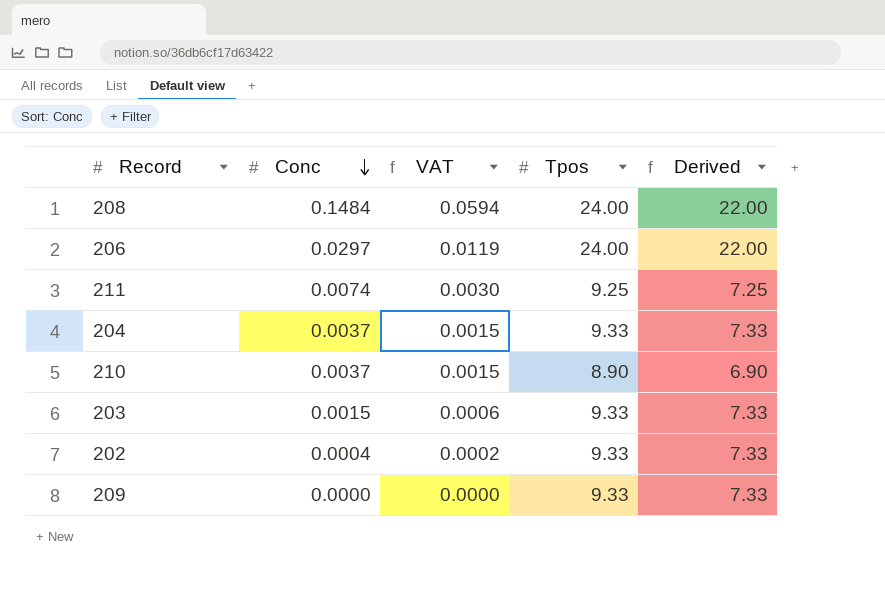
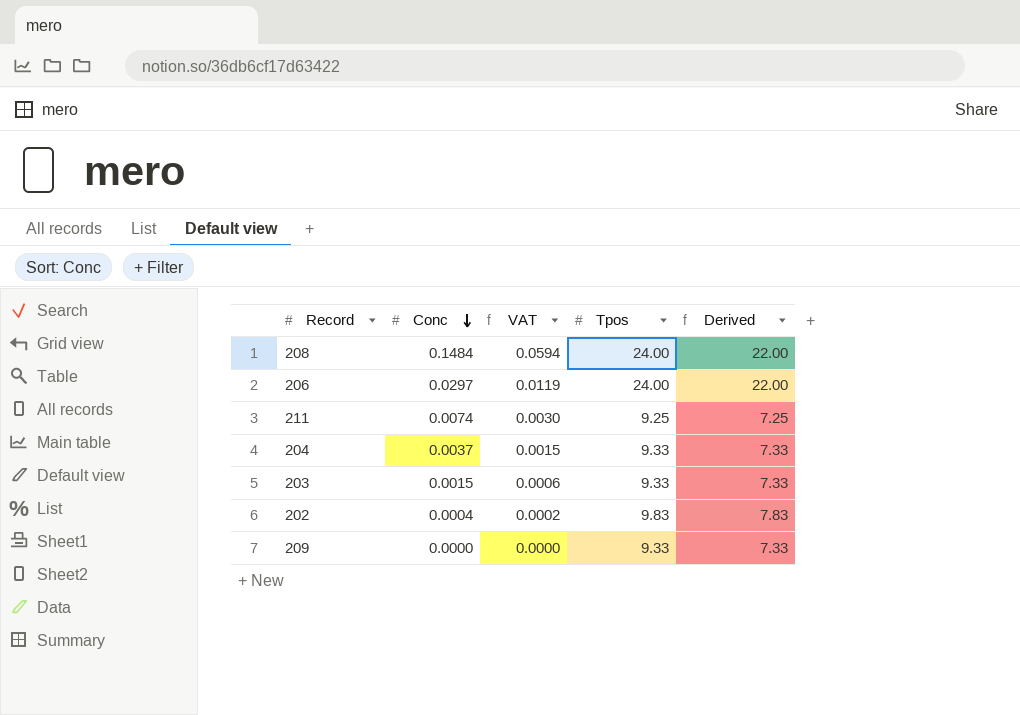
row 210: 0.0037 | 0.0015 | 8.90 | 6.90 -> none
202 | Tpos: 9.33 -> 9.83
202 | Derived: 7.33 -> 7.83

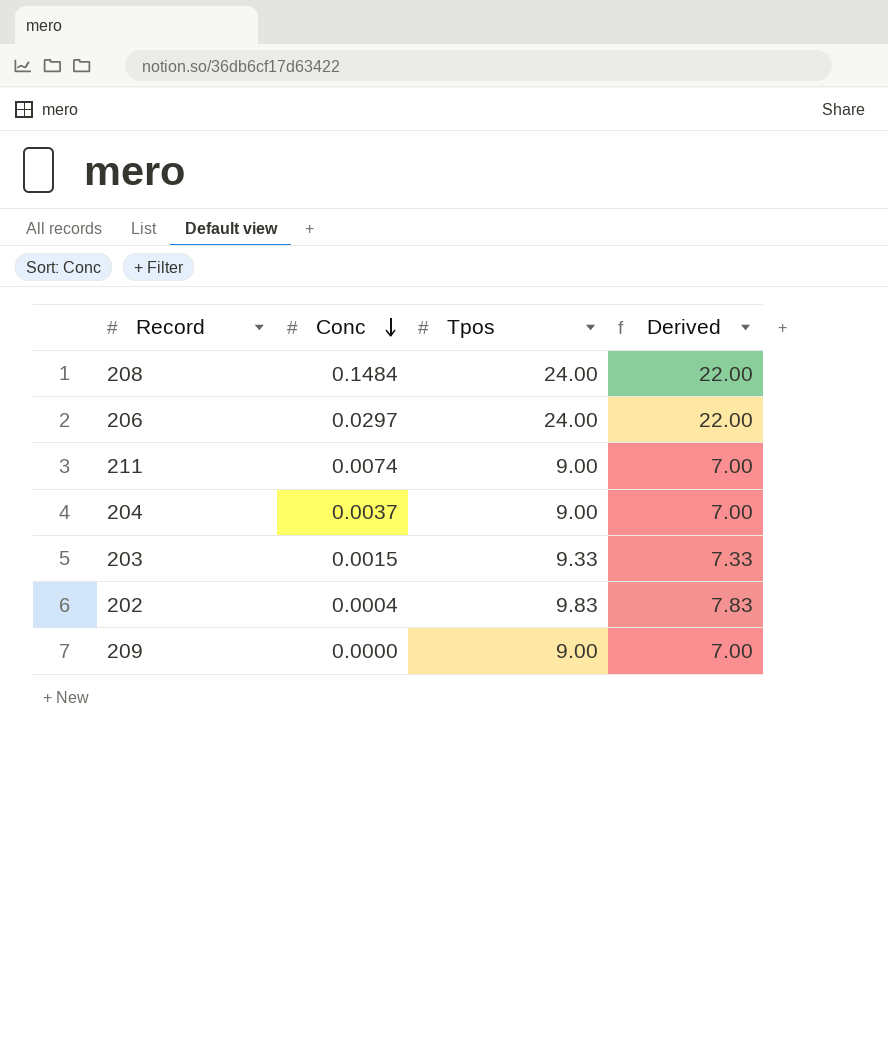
column VAT | formula: [Conc] * 0.4 -> none
211 | Tpos: 9.25 -> 9.00
211 | Derived: 7.25 -> 7.00
204 | Tpos: 9.33 -> 9.00
204 | Derived: 7.33 -> 7.00
209 | Tpos: 9.33 -> 9.00
209 | Derived: 7.33 -> 7.00

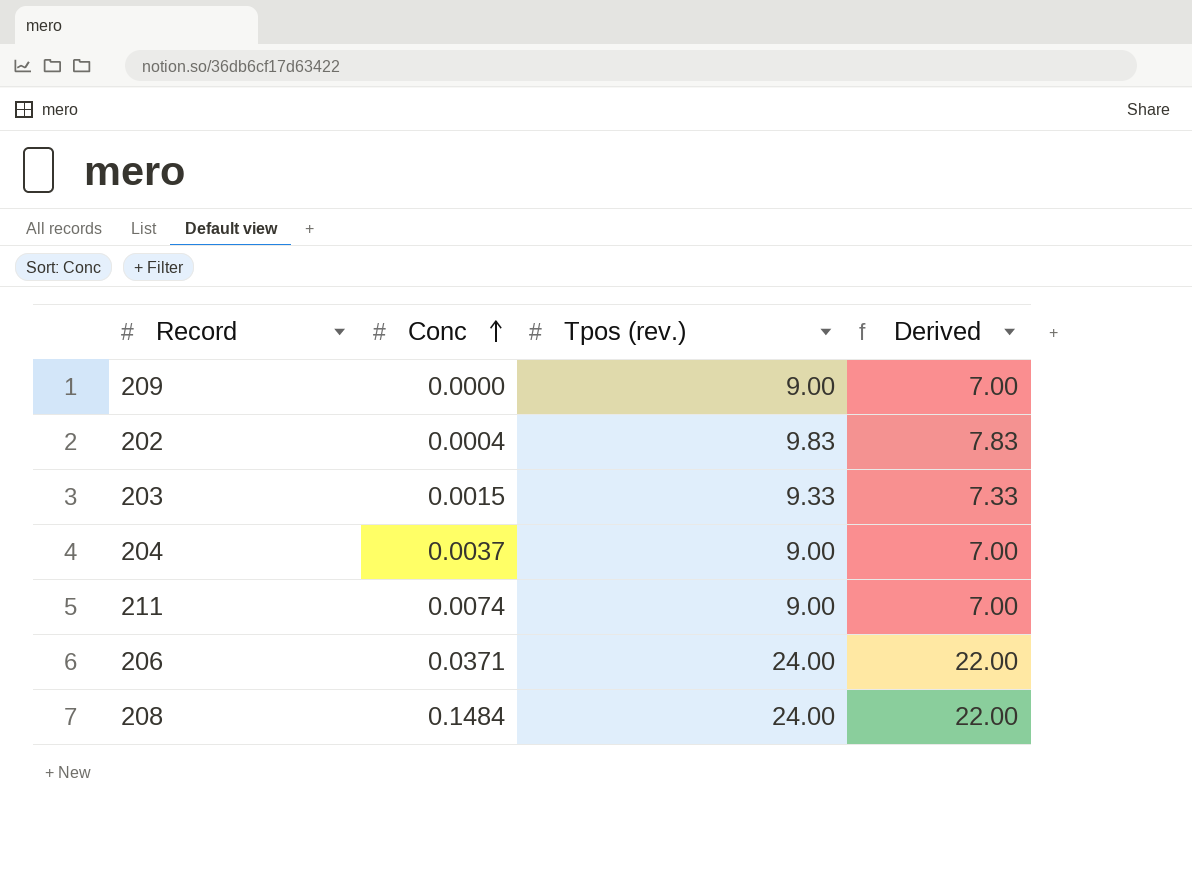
row order: Conc descending -> Conc ascending
column name: Tpos -> Tpos (rev.)
206 | Conc: 0.0297 -> 0.0371

